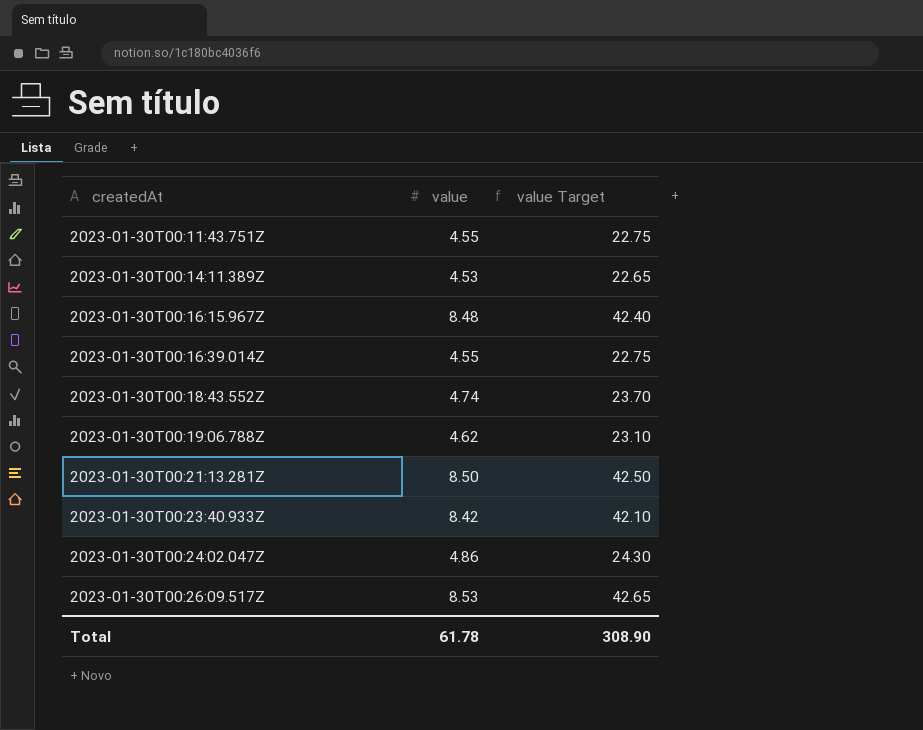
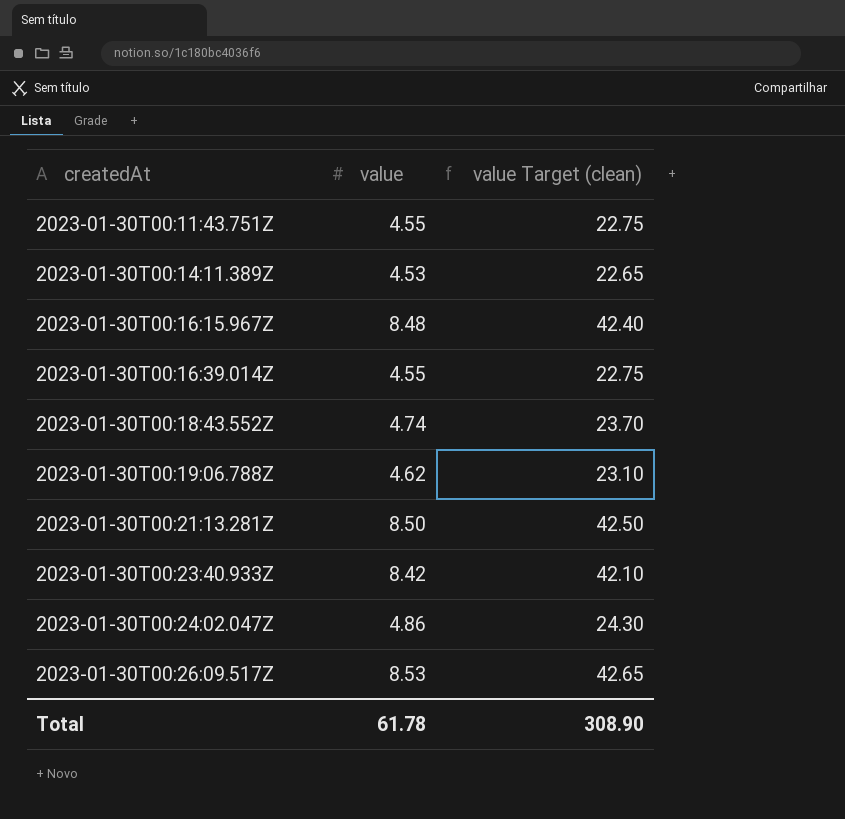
column name: value Target -> value Target (clean)

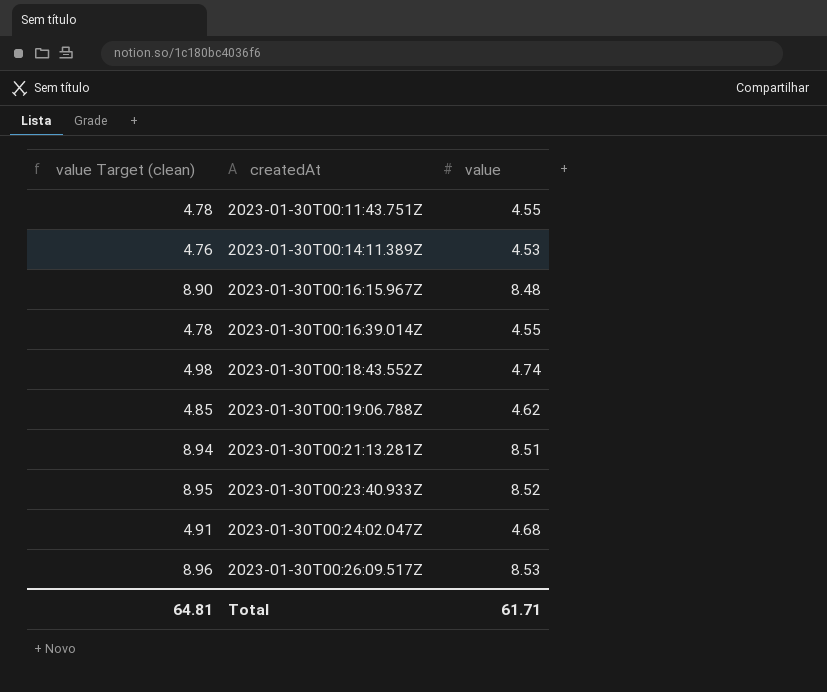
column value Target (clean) | formula: [value] * 5 -> [value] * 1.05
column value Target (clean) | position: 3 -> 1
2023-01-30T00:21:13.281Z | value: 8.50 -> 8.51
2023-01-30T00:23:40.933Z | value: 8.42 -> 8.52
2023-01-30T00:24:02.047Z | value: 4.86 -> 4.68
Total | value Target (clean): 308.90 -> 64.81
Total | value: 61.78 -> 61.71

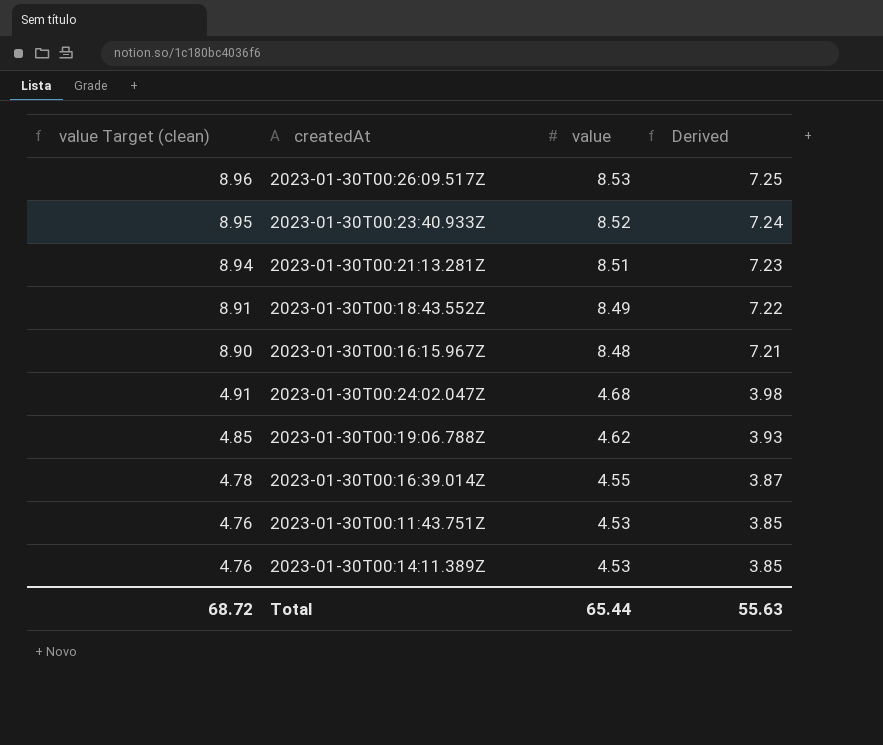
row order: createdAt ascending -> value Target (clean) descending
column Derived | formula: none -> [value] * 0.85
2023-01-30T00:18:43.552Z | value Target (clean): 4.98 -> 8.91
2023-01-30T00:18:43.552Z | value: 4.74 -> 8.49
2023-01-30T00:11:43.751Z | value Target (clean): 4.78 -> 4.76
2023-01-30T00:11:43.751Z | value: 4.55 -> 4.53
Total | value Target (clean): 64.81 -> 68.72
Total | value: 61.71 -> 65.44

